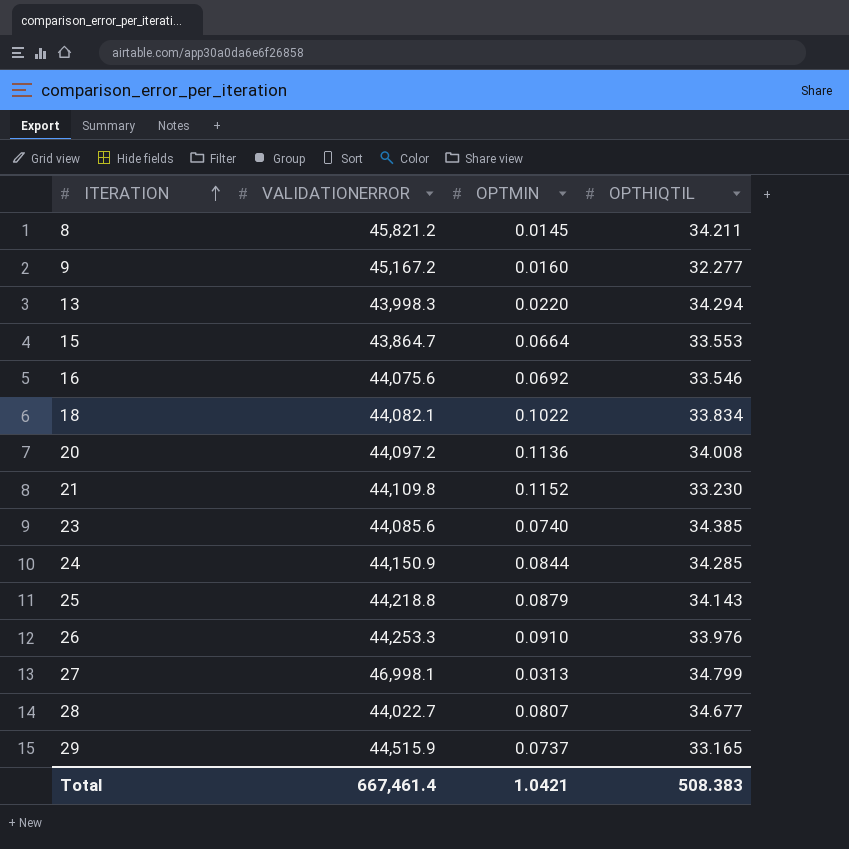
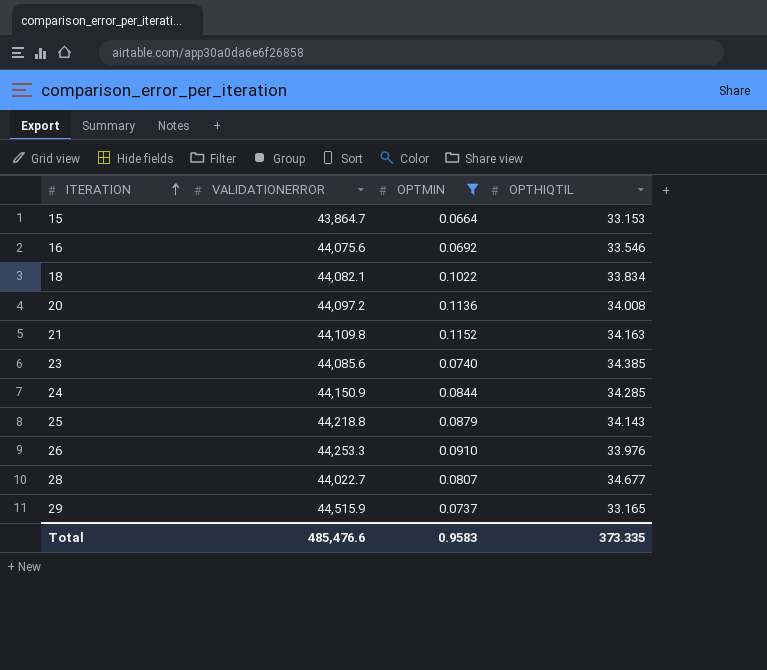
filter: none -> OPTMIN >= 0.0664
15 | OPTHIQTIL: 33.553 -> 33.153
21 | OPTHIQTIL: 33.230 -> 34.163
Total | VALIDATIONERROR: 667,461.4 -> 485,476.6
Total | OPTMIN: 1.0421 -> 0.9583
Total | OPTHIQTIL: 508.383 -> 373.335

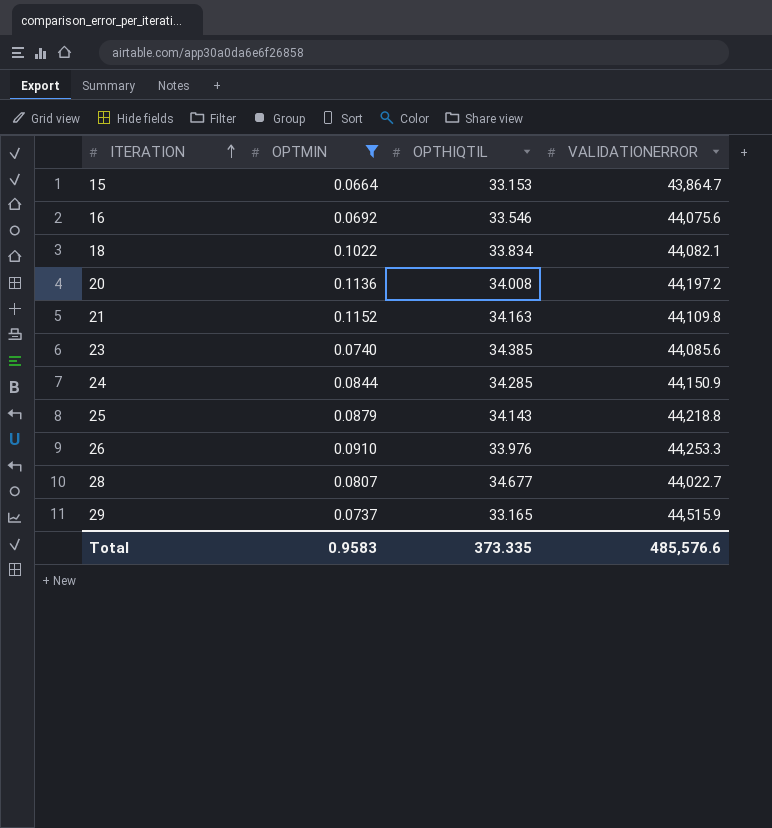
column VALIDATIONERROR | position: 2 -> 4
20 | VALIDATIONERROR: 44,097.2 -> 44,197.2
Total | VALIDATIONERROR: 485,476.6 -> 485,576.6

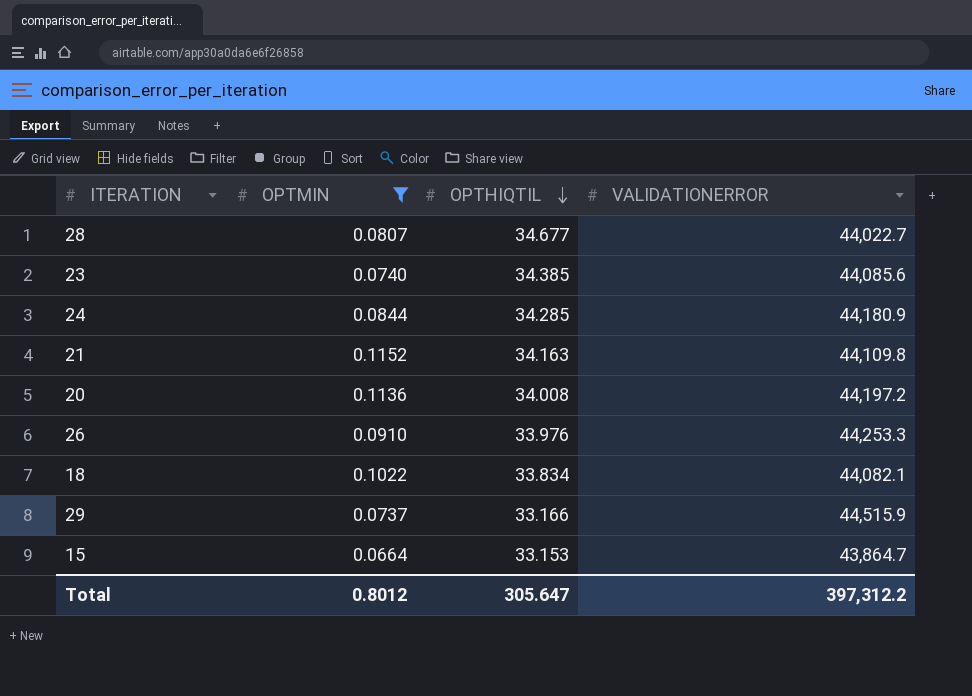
row order: ITERATION ascending -> OPTHIQTIL descending
row 16: 0.0692 | 33.546 | 44,075.6 -> none
row 25: 0.0879 | 34.143 | 44,218.8 -> none
24 | VALIDATIONERROR: 44,150.9 -> 44,180.9
29 | OPTHIQTIL: 33.165 -> 33.166
Total | OPTMIN: 0.9583 -> 0.8012
Total | OPTHIQTIL: 373.335 -> 305.647
Total | VALIDATIONERROR: 485,576.6 -> 397,312.2

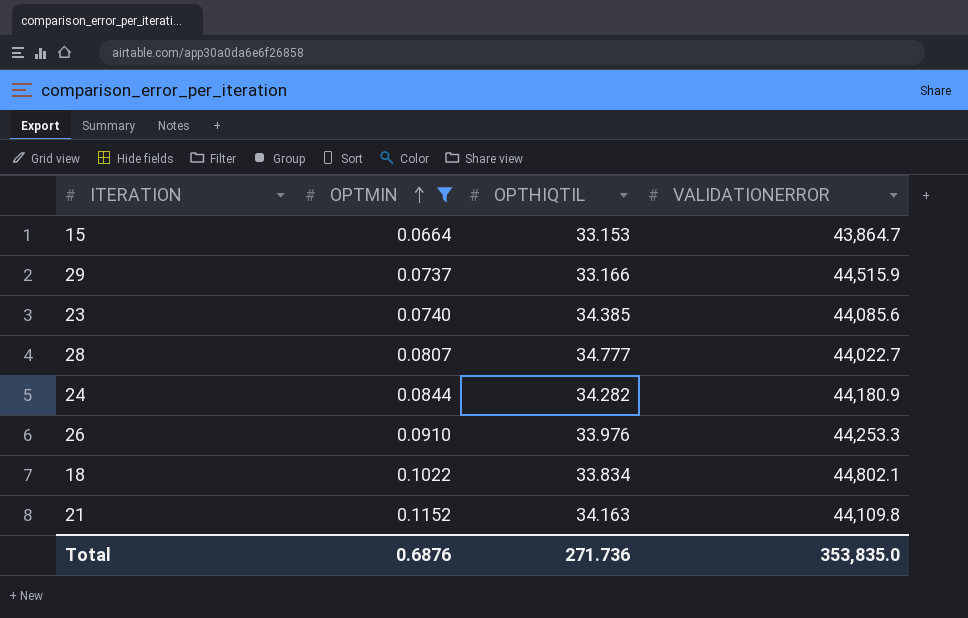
row order: OPTHIQTIL descending -> OPTMIN ascending
row 20: 0.1136 | 34.008 | 44,197.2 -> none
28 | OPTHIQTIL: 34.677 -> 34.777
24 | OPTHIQTIL: 34.285 -> 34.282
18 | VALIDATIONERROR: 44,082.1 -> 44,802.1
Total | OPTMIN: 0.8012 -> 0.6876
Total | OPTHIQTIL: 305.647 -> 271.736
Total | VALIDATIONERROR: 397,312.2 -> 353,835.0

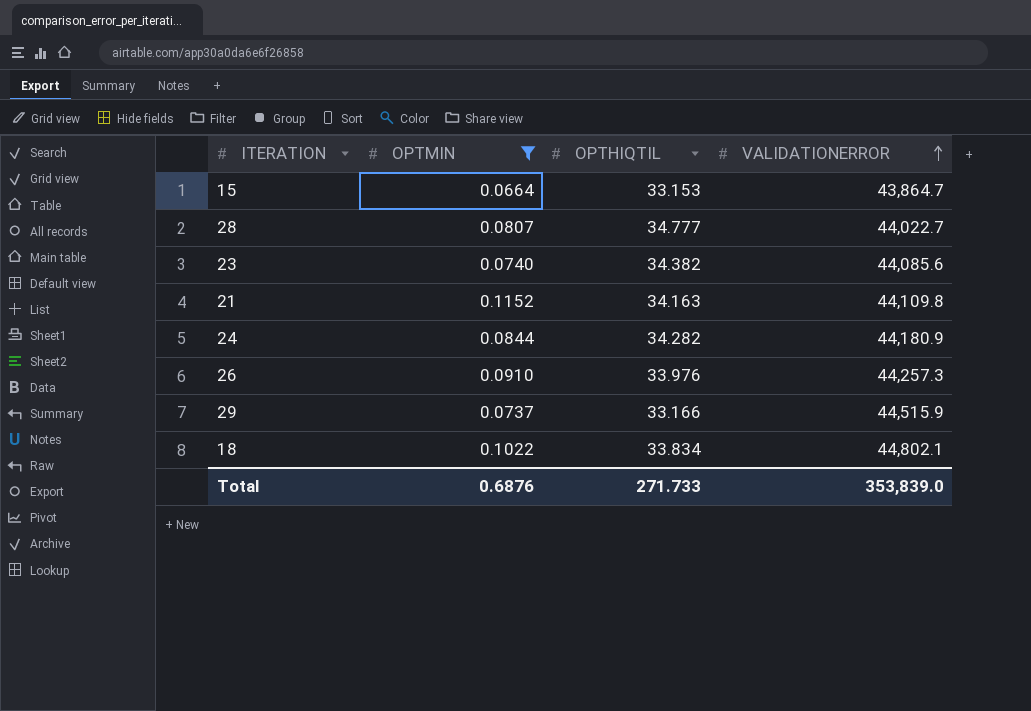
row order: OPTMIN ascending -> VALIDATIONERROR ascending
23 | OPTHIQTIL: 34.385 -> 34.382
26 | VALIDATIONERROR: 44,253.3 -> 44,257.3
Total | OPTHIQTIL: 271.736 -> 271.733
Total | VALIDATIONERROR: 353,835.0 -> 353,839.0

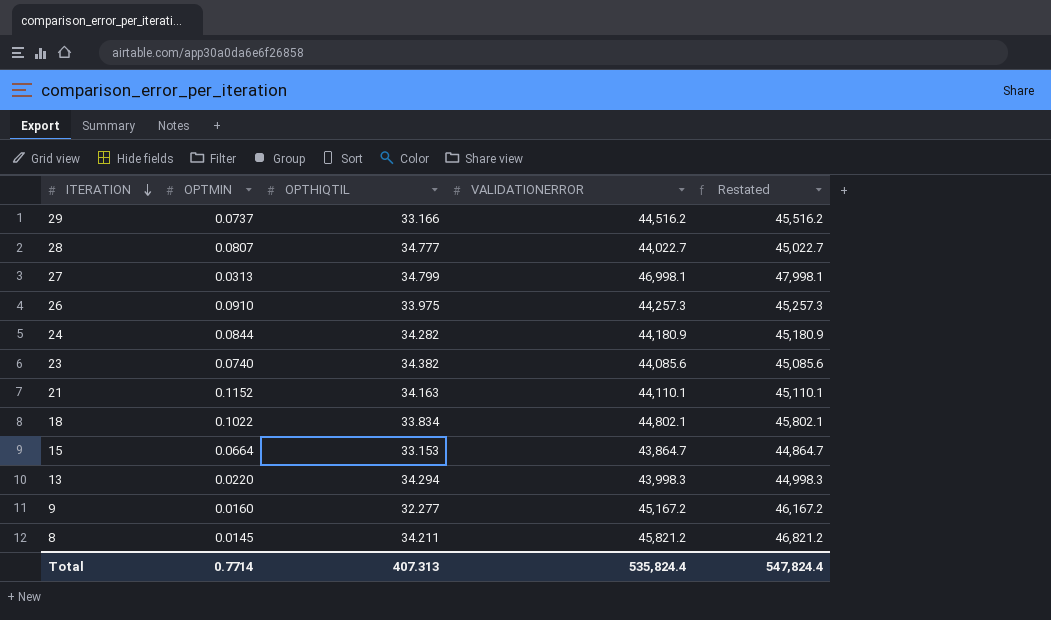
filter: OPTMIN >= 0.0664 -> none
row order: VALIDATIONERROR ascending -> ITERATION descending
column Restated | formula: none -> [VALIDATIONERROR] + 1000
29 | VALIDATIONERROR: 44,515.9 -> 44,516.2
26 | OPTHIQTIL: 33.976 -> 33.975
21 | VALIDATIONERROR: 44,109.8 -> 44,110.1
Total | OPTMIN: 0.6876 -> 0.7714
Total | OPTHIQTIL: 271.733 -> 407.313
Total | VALIDATIONERROR: 353,839.0 -> 535,824.4

